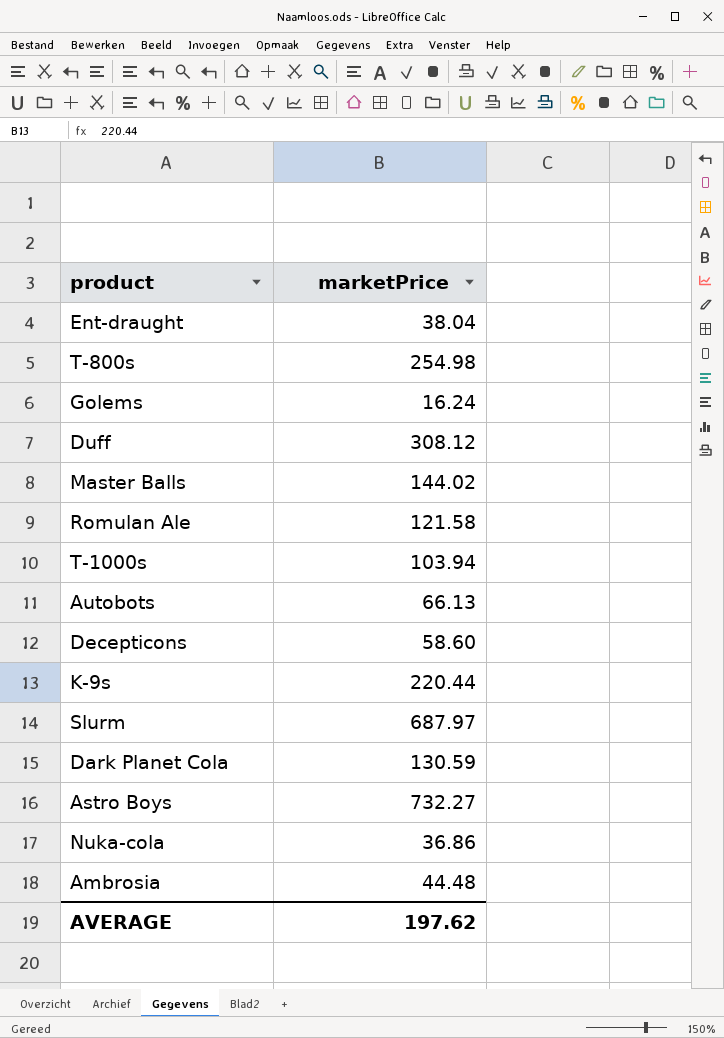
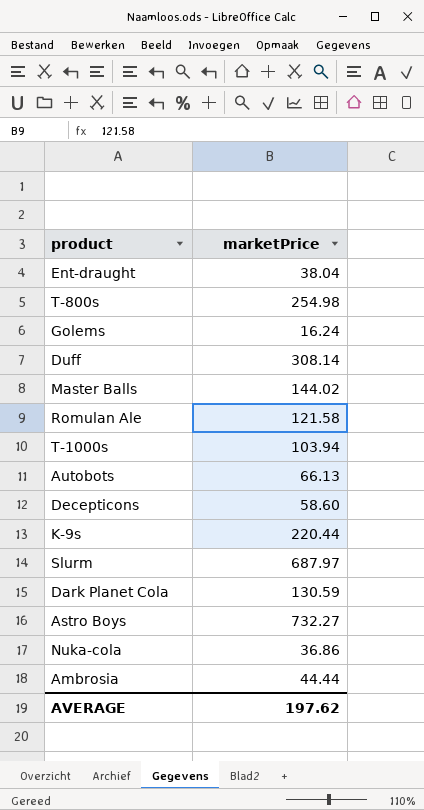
Duff | marketPrice: 308.12 -> 308.14
Ambrosia | marketPrice: 44.48 -> 44.44

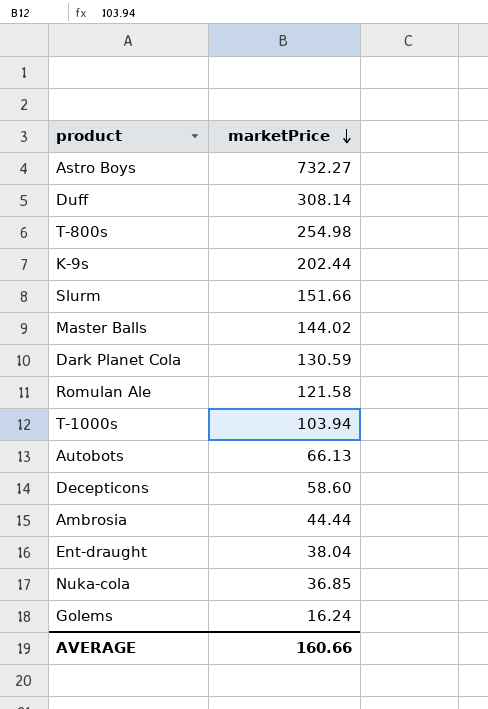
row order: none -> marketPrice descending
K-9s | marketPrice: 220.44 -> 202.44
Slurm | marketPrice: 687.97 -> 151.66
Nuka-cola | marketPrice: 36.86 -> 36.85
AVERAGE | marketPrice: 197.62 -> 160.66

